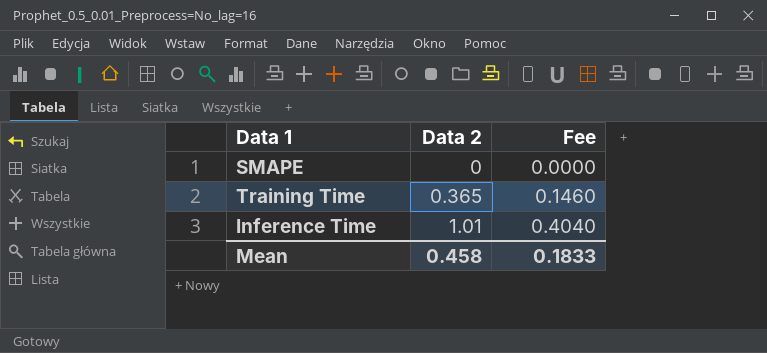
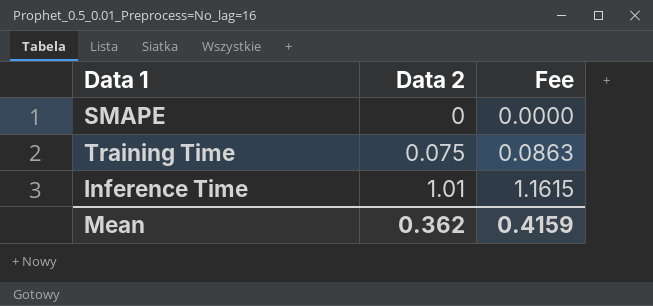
column Fee | formula: [Data 2] * 0.4 -> [Data 2] * 1.15
Training Time | Data 2: 0.365 -> 0.075
Mean | Data 2: 0.458 -> 0.362
Mean | Fee: 0.1833 -> 0.4159

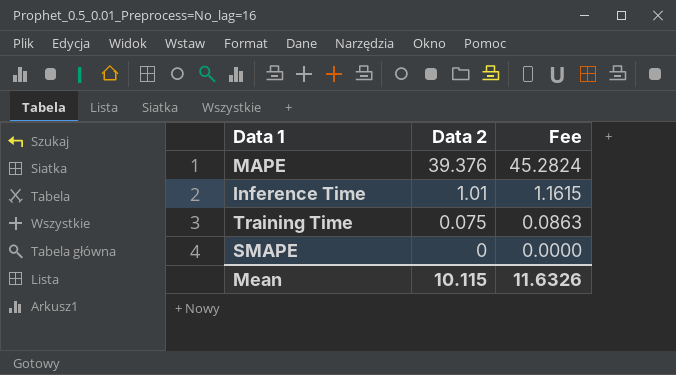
row order: Data 2 ascending -> Data 2 descending
row MAPE: none -> 39.376 | 45.2824
Mean | Data 2: 0.362 -> 10.115
Mean | Fee: 0.4159 -> 11.6326

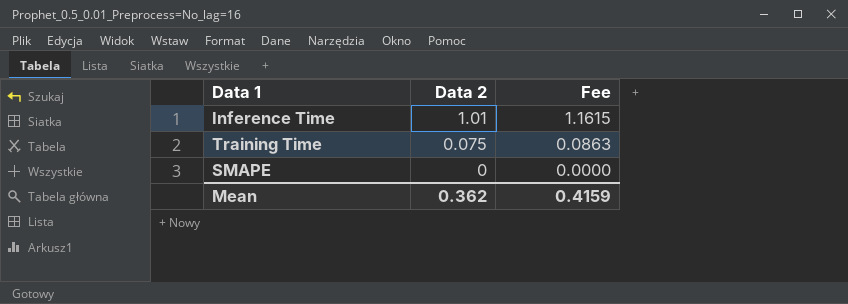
row MAPE: 39.376 | 45.2824 -> none
Mean | Data 2: 10.115 -> 0.362
Mean | Fee: 11.6326 -> 0.4159

